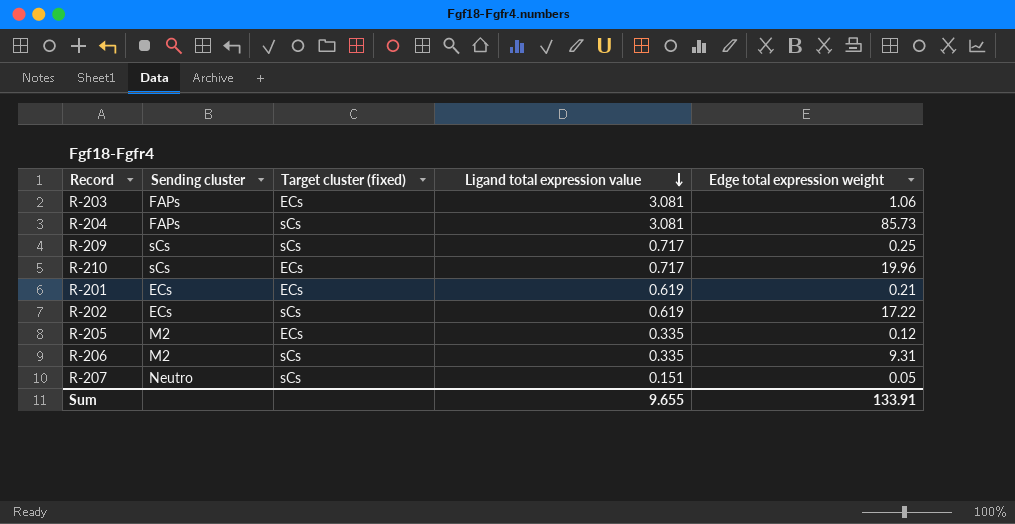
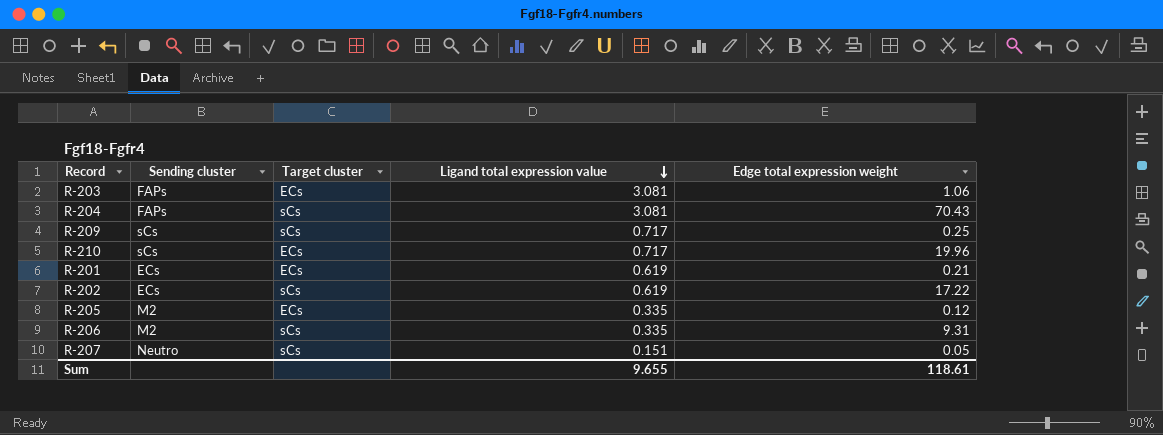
column name: Target cluster (fixed) -> Target cluster
R-204 | Edge total expression weight: 85.73 -> 70.43
Sum | Edge total expression weight: 133.91 -> 118.61

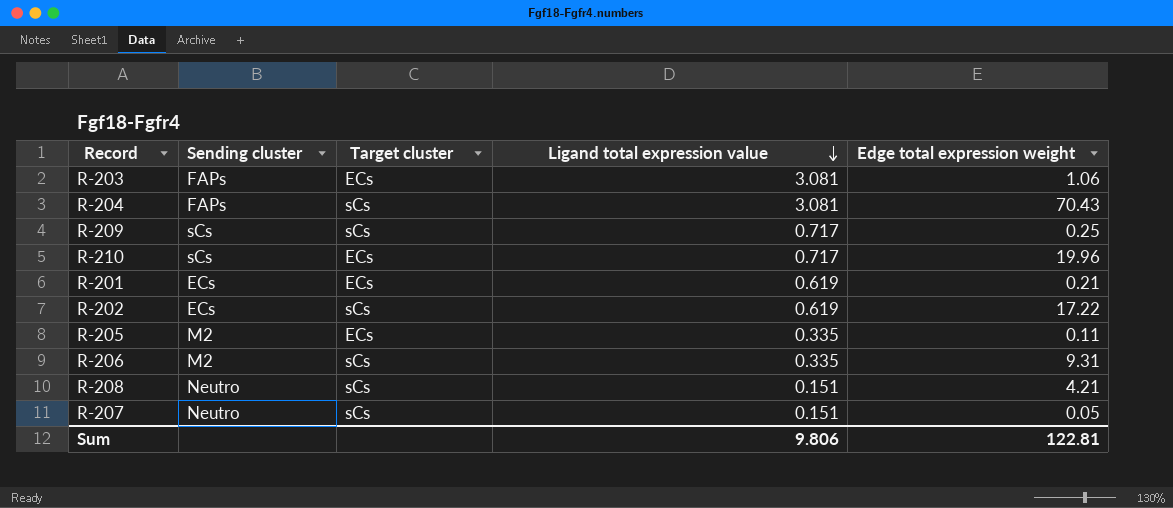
R-205 | Edge total expression weight: 0.12 -> 0.11
row R-208: none -> Neutro | sCs | 0.151 | 4.21
Sum | Ligand total expression value: 9.655 -> 9.806
Sum | Edge total expression weight: 118.61 -> 122.81

